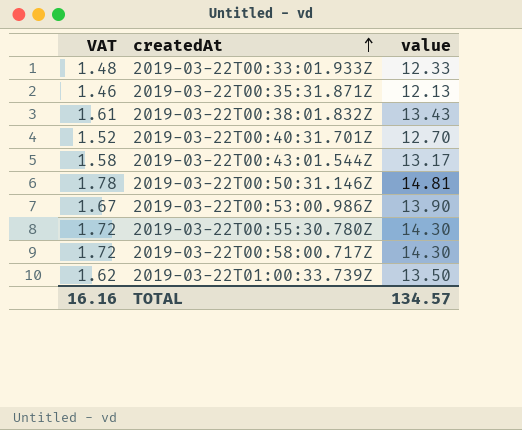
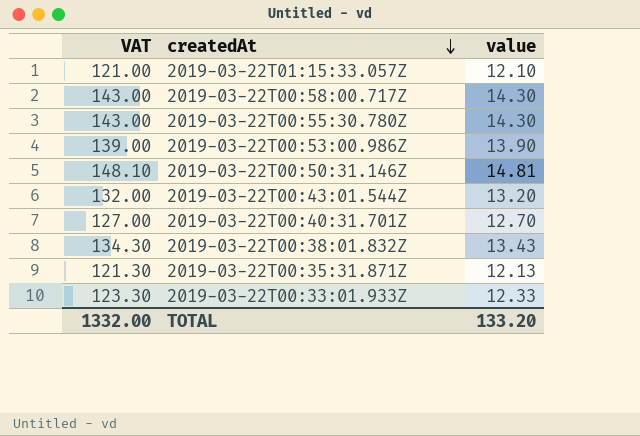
row order: createdAt ascending -> createdAt descending
column VAT | formula: [value] * 0.12 -> [value] * 10
row 2019-03-22T01:00:33.739Z: 1.62 | 13.50 -> none
row 2019-03-22T01:15:33.057Z: none -> 121.00 | 12.10
2019-03-22T00:43:01.544Z | value: 13.17 -> 13.20
TOTAL | VAT: 16.16 -> 1332.00
TOTAL | value: 134.57 -> 133.20

